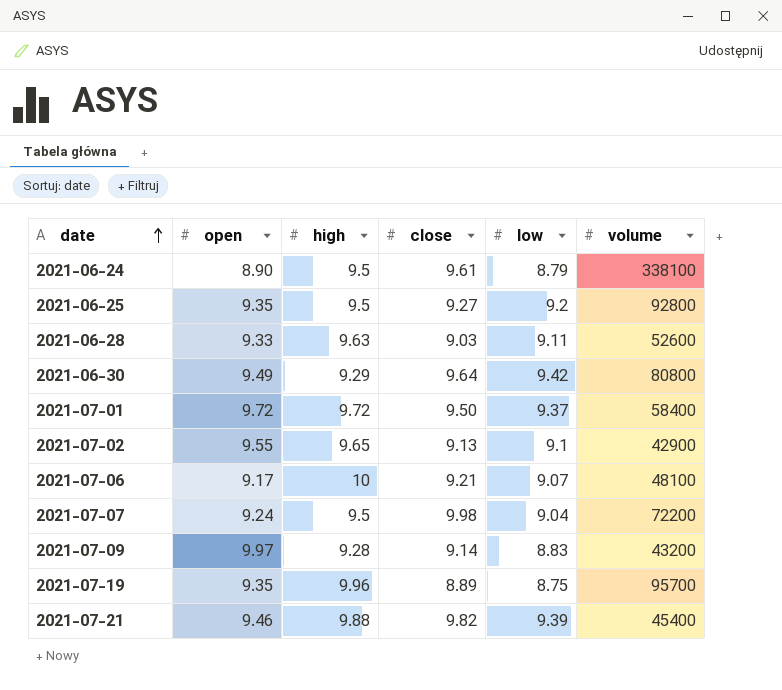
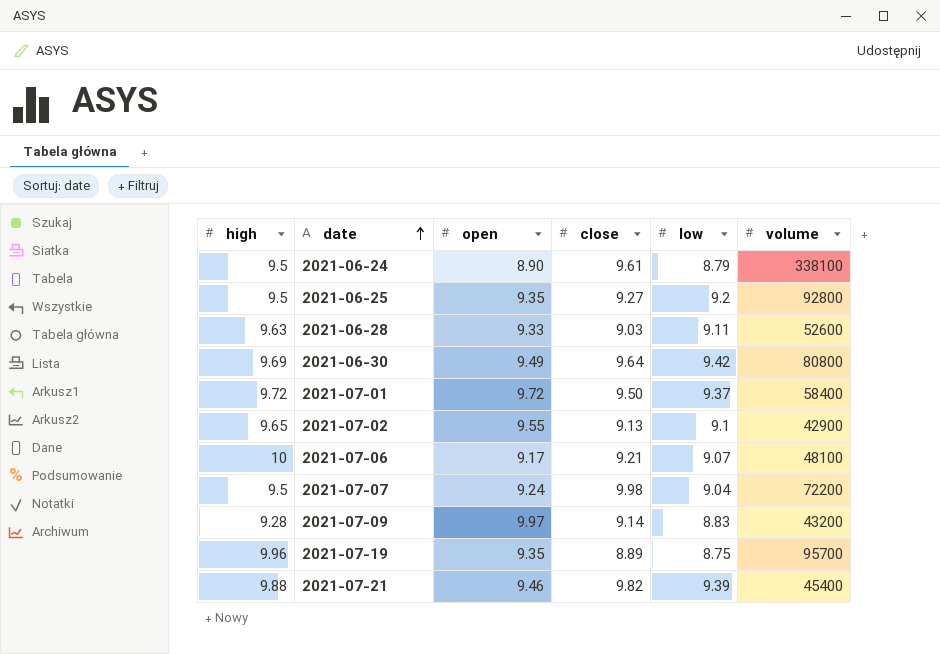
column high | position: 3 -> 1
2021-06-30 | high: 9.29 -> 9.69

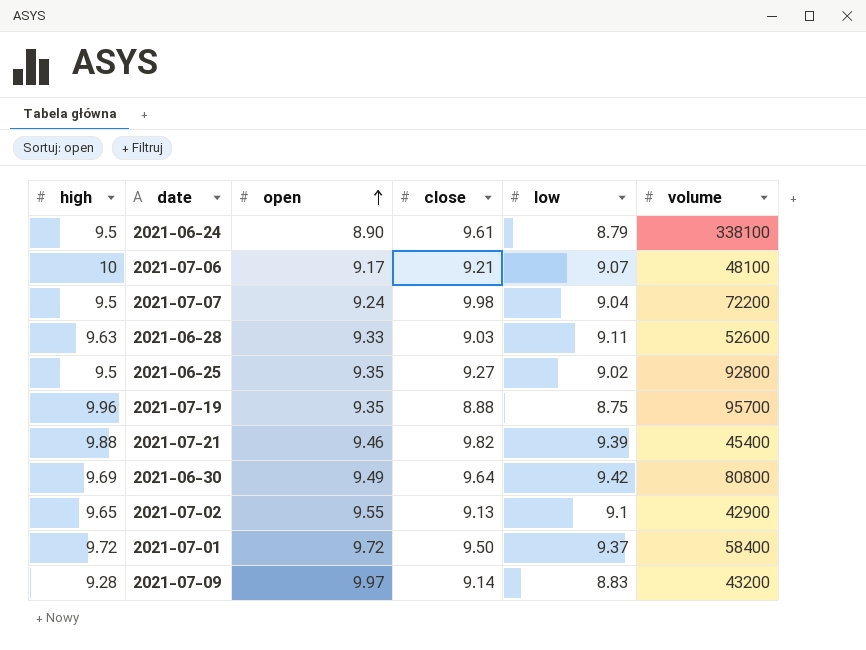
row order: date ascending -> open ascending
2021-06-25 | low: 9.2 -> 9.02
2021-07-19 | close: 8.89 -> 8.88

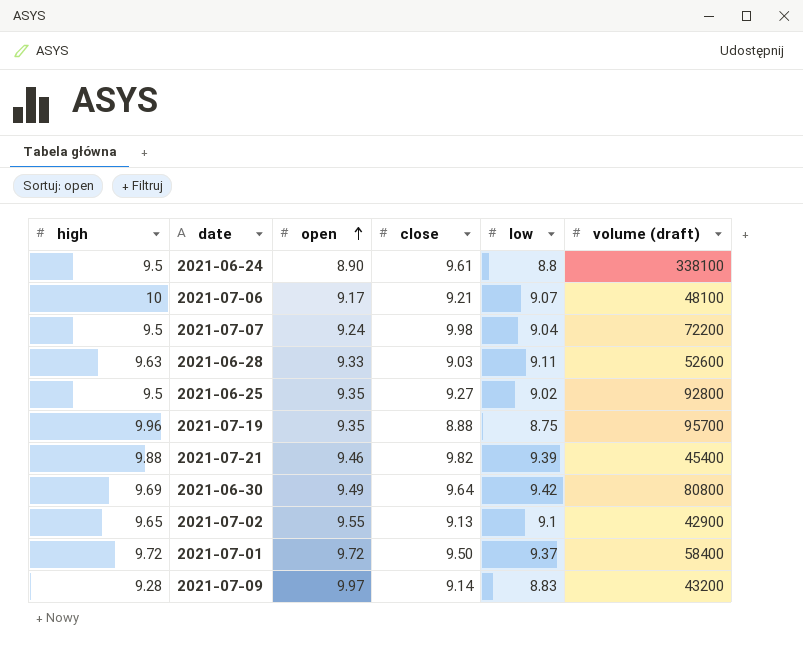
column name: volume -> volume (draft)
2021-06-24 | low: 8.79 -> 8.8

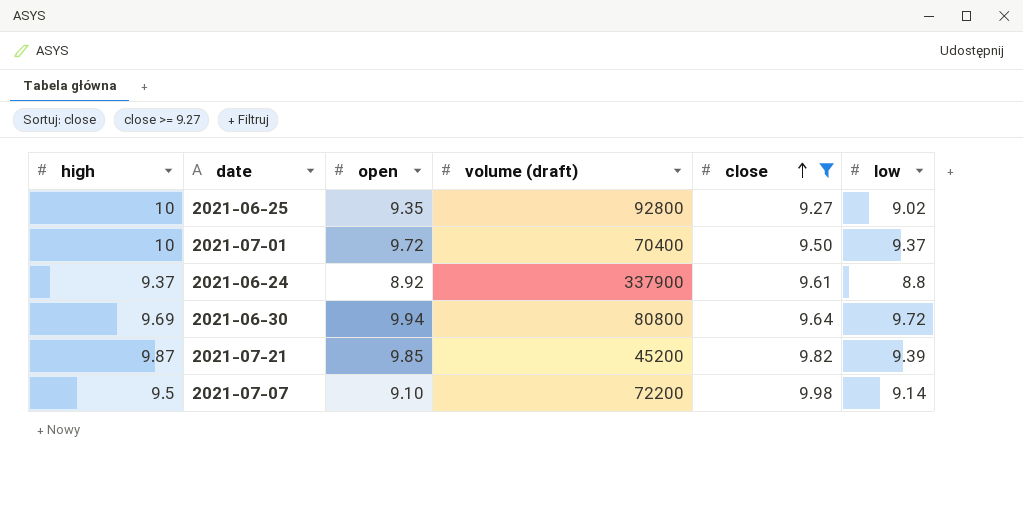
filter: none -> close >= 9.27
row order: open ascending -> close ascending
column volume (draft) | position: 6 -> 4
2021-06-25 | high: 9.5 -> 10
2021-07-01 | high: 9.72 -> 10
2021-07-01 | volume (draft): 58400 -> 70400
2021-06-24 | high: 9.5 -> 9.37
2021-06-24 | open: 8.90 -> 8.92
2021-06-24 | volume (draft): 338100 -> 337900
2021-06-30 | open: 9.49 -> 9.94
2021-06-30 | low: 9.42 -> 9.72
2021-07-21 | high: 9.88 -> 9.87
2021-07-21 | open: 9.46 -> 9.85
2021-07-21 | volume (draft): 45400 -> 45200
2021-07-07 | open: 9.24 -> 9.10
2021-07-07 | low: 9.04 -> 9.14

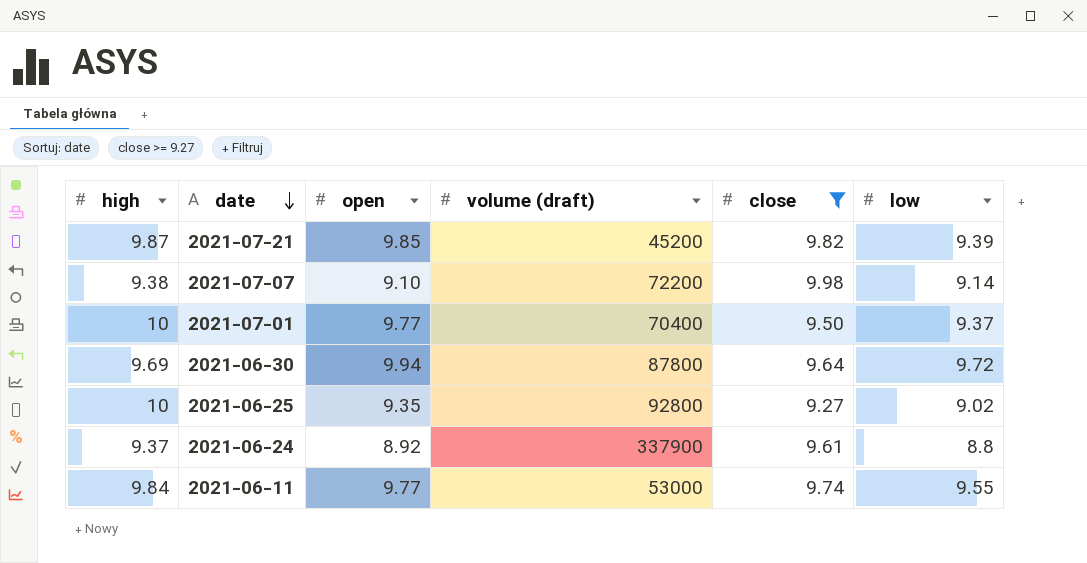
row order: close ascending -> date descending
2021-07-07 | high: 9.5 -> 9.38
2021-07-01 | open: 9.72 -> 9.77
2021-06-30 | volume (draft): 80800 -> 87800
row 2021-06-11: none -> 9.84 | 9.77 | 53000 | 9.74 | 9.55

